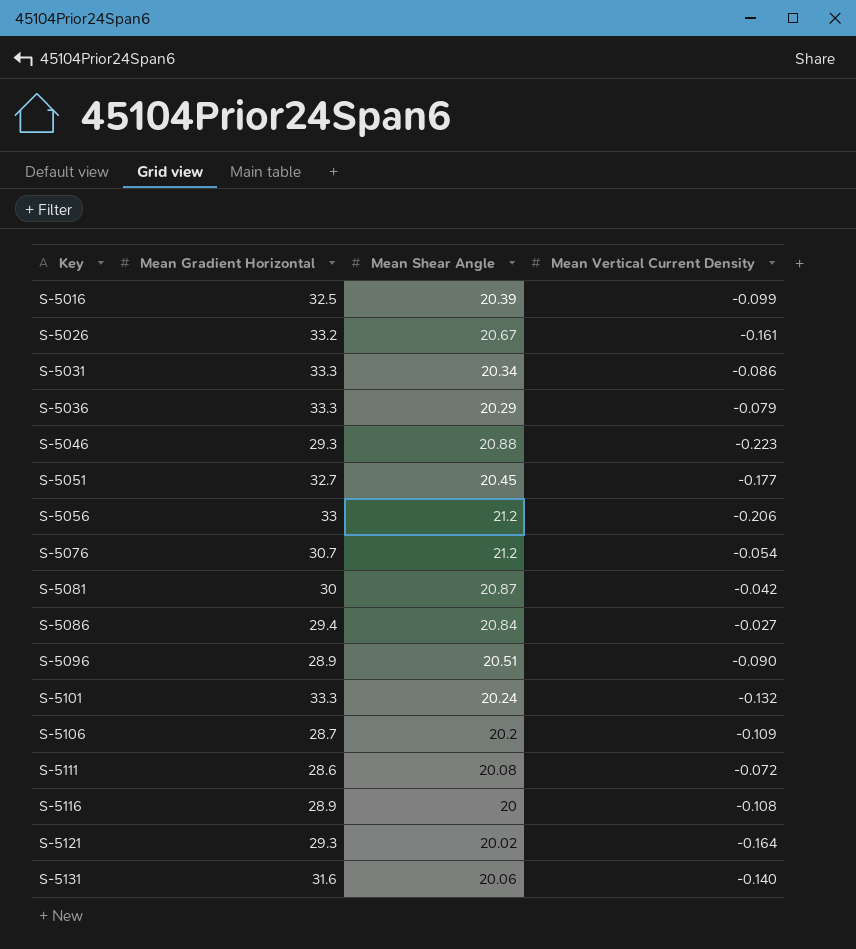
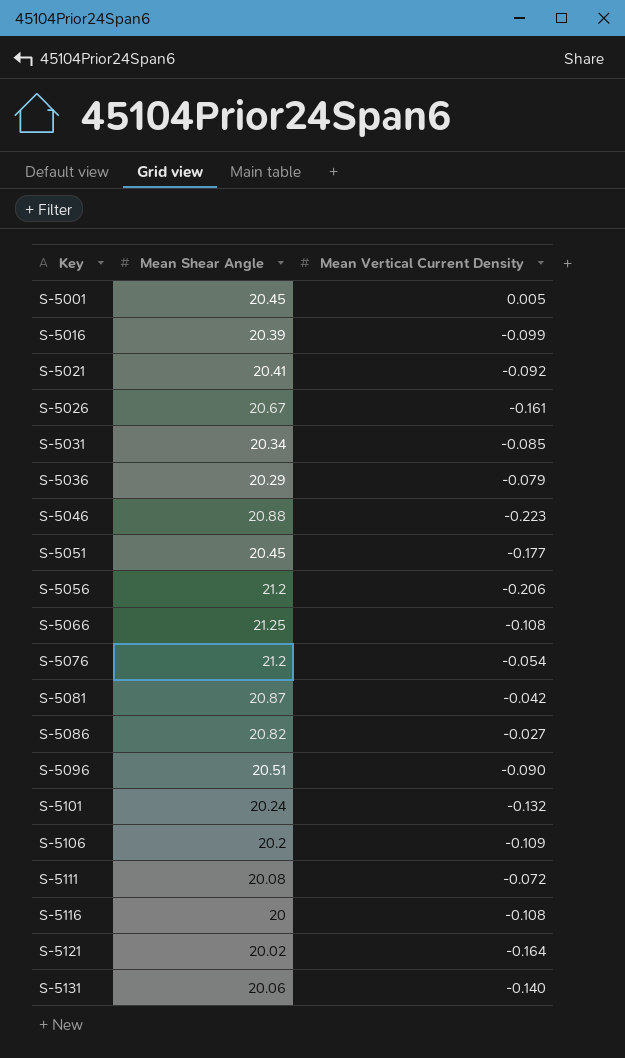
column Mean Gradient Horizontal | position: 2 -> none
row S-5001: none -> 20.45 | 0.005
row S-5021: none -> 20.41 | -0.092
S-5031 | Mean Vertical Current Density: -0.086 -> -0.085
row S-5066: none -> 21.25 | -0.108
S-5086 | Mean Shear Angle: 20.84 -> 20.82

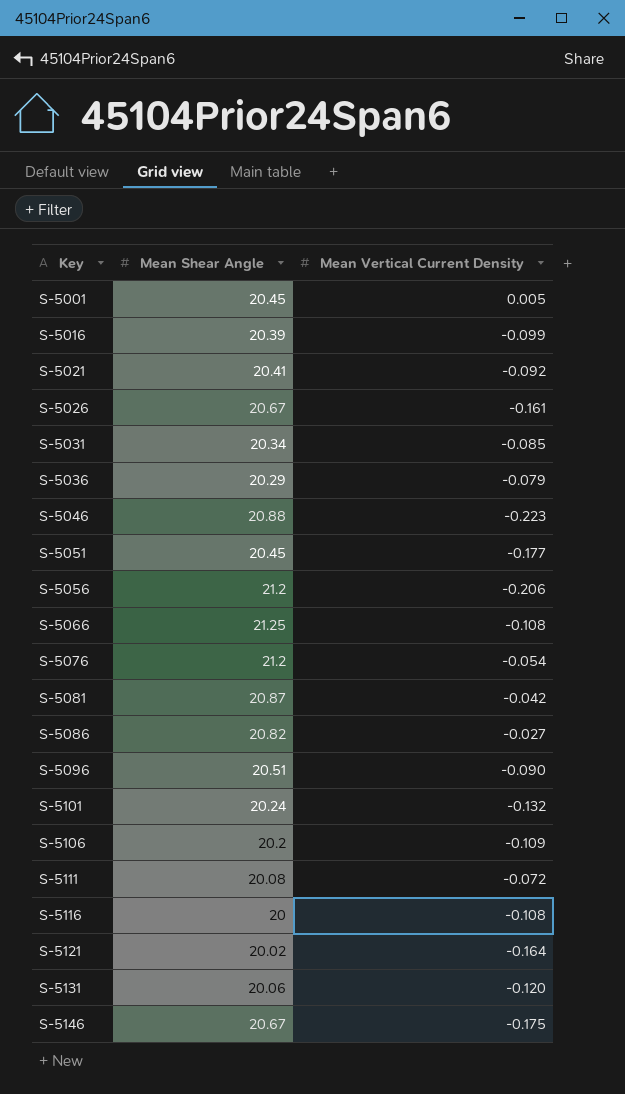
S-5131 | Mean Vertical Current Density: -0.140 -> -0.120
row S-5146: none -> 20.67 | -0.175

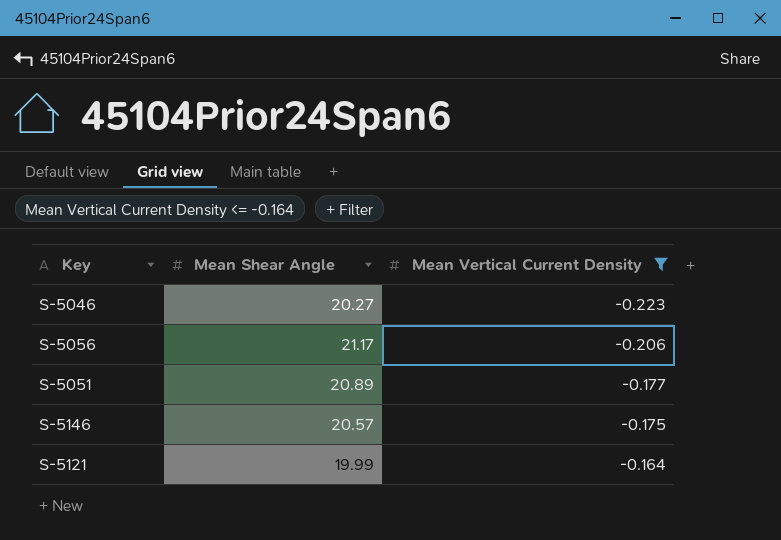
filter: none -> Mean Vertical Current Density <= -0.164
row order: Key ascending -> Mean Vertical Current Density ascending
S-5046 | Mean Shear Angle: 20.88 -> 20.27
S-5056 | Mean Shear Angle: 21.2 -> 21.17
S-5051 | Mean Shear Angle: 20.45 -> 20.89
S-5146 | Mean Shear Angle: 20.67 -> 20.57
S-5121 | Mean Shear Angle: 20.02 -> 19.99

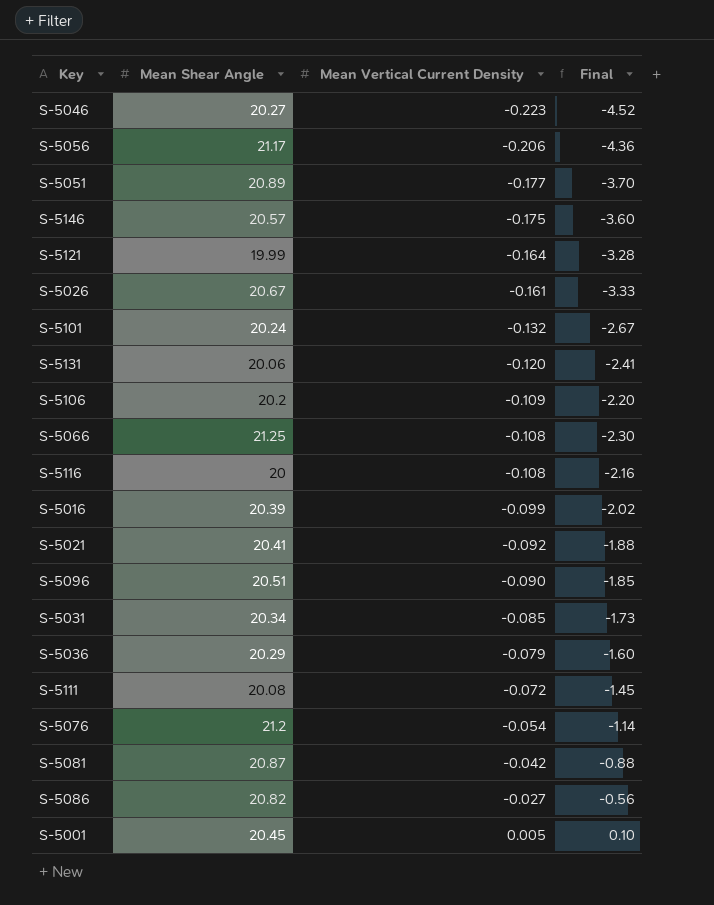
filter: Mean Vertical Current Density <= -0.164 -> none
column Final | formula: none -> [Mean Shear Angle] * [Mean Vertical Current Density]

